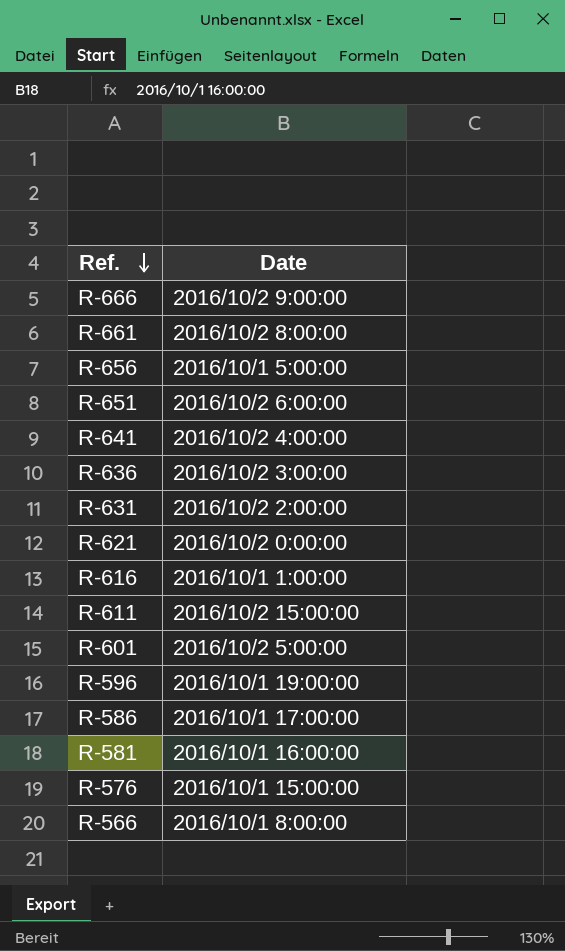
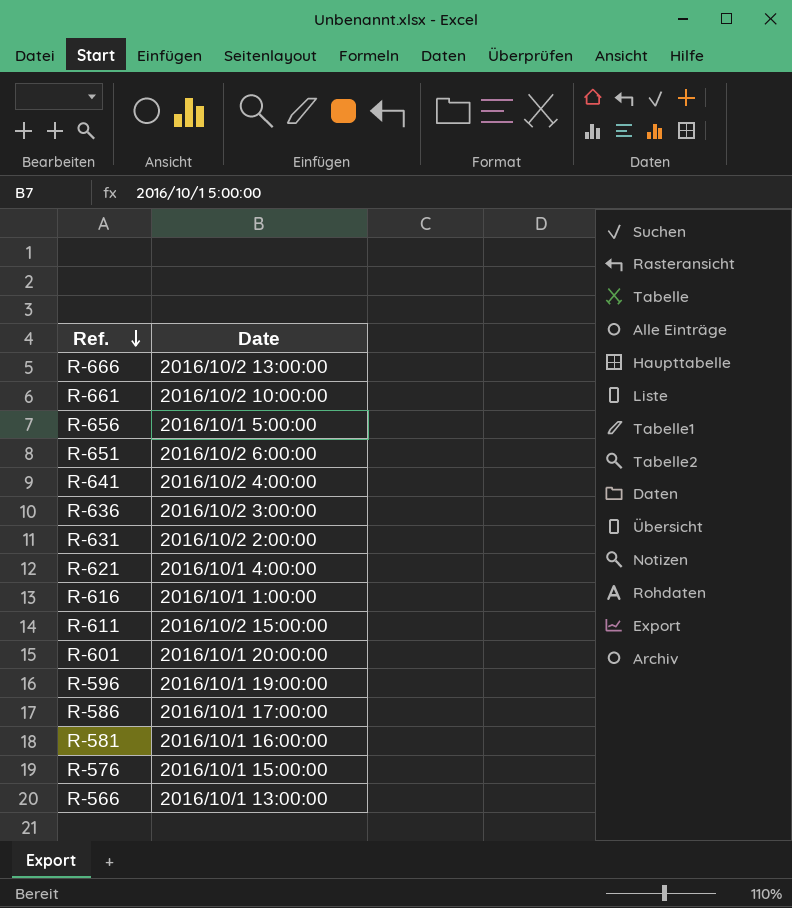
R-666 | Date: 2016/10/2 9:00:00 -> 2016/10/2 13:00:00
R-661 | Date: 2016/10/2 8:00:00 -> 2016/10/2 10:00:00
R-621 | Date: 2016/10/2 0:00:00 -> 2016/10/1 4:00:00
R-601 | Date: 2016/10/2 5:00:00 -> 2016/10/1 20:00:00
R-566 | Date: 2016/10/1 8:00:00 -> 2016/10/1 13:00:00

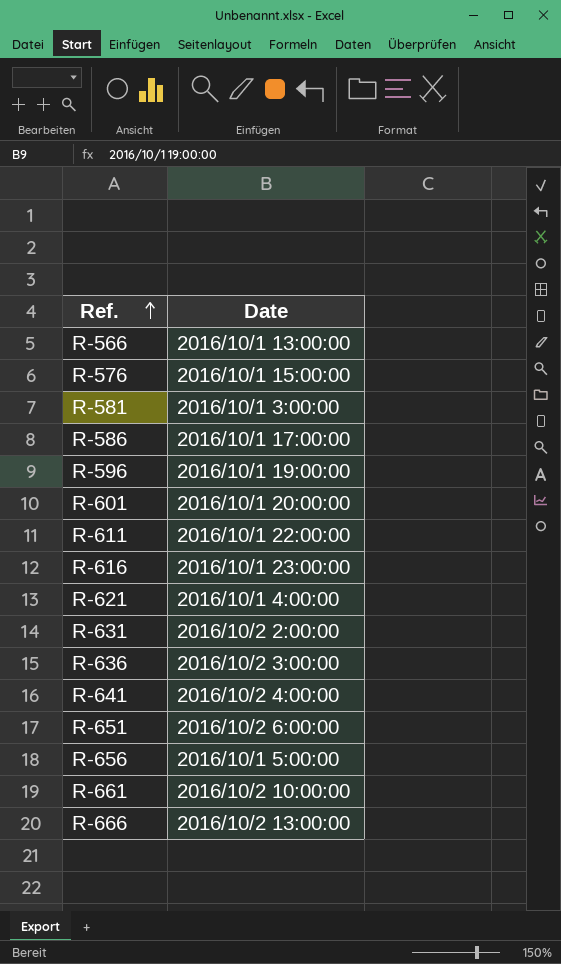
row order: Ref. descending -> Ref. ascending
R-581 | Date: 2016/10/1 16:00:00 -> 2016/10/1 3:00:00
R-611 | Date: 2016/10/2 15:00:00 -> 2016/10/1 22:00:00
R-616 | Date: 2016/10/1 1:00:00 -> 2016/10/1 23:00:00

